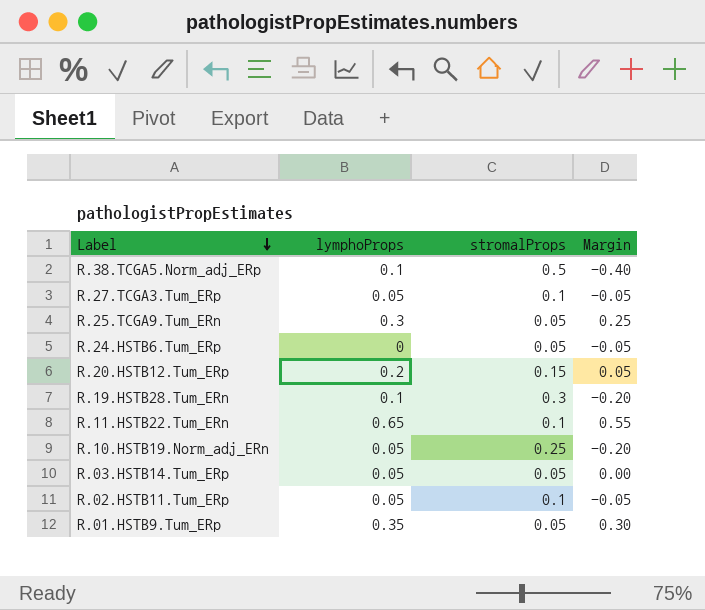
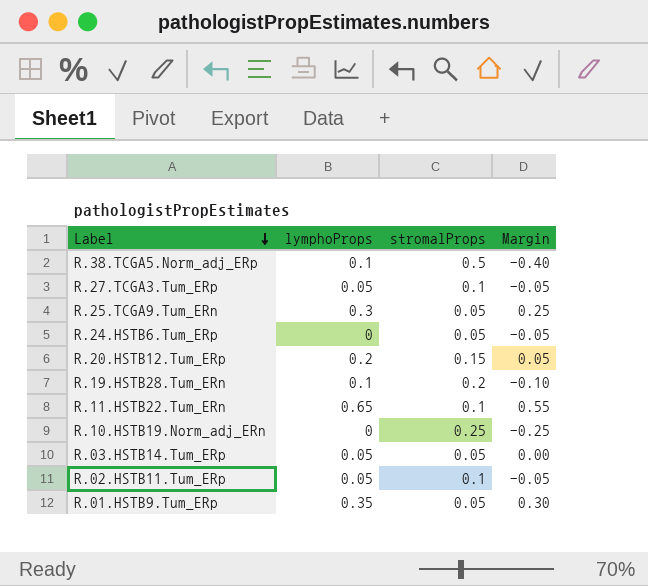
R.19.HSTB28.Tum_ERn | stromalProps: 0.3 -> 0.2
R.19.HSTB28.Tum_ERn | Margin: -0.20 -> -0.10
R.10.HSTB19.Norm_adj_ERn | lymphoProps: 0.05 -> 0
R.10.HSTB19.Norm_adj_ERn | Margin: -0.20 -> -0.25

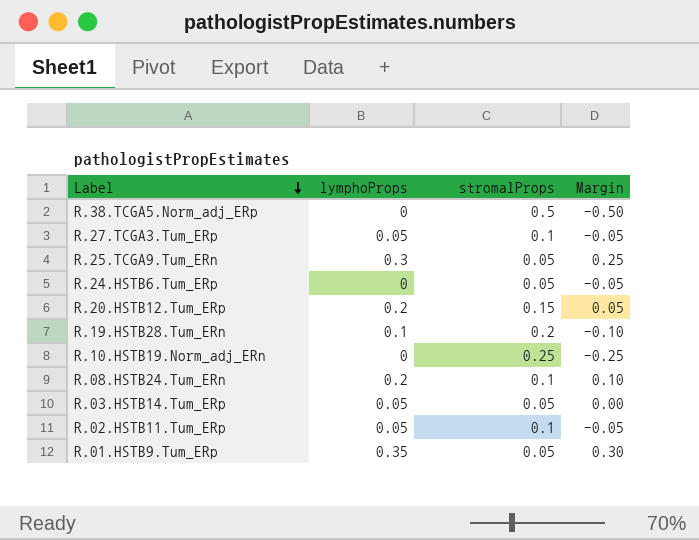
row R.11.HSTB22.Tum_ERn: 0.65 | 0.1 | 0.55 -> none
R.38.TCGA5.Norm_adj_ERp | lymphoProps: 0.1 -> 0
R.38.TCGA5.Norm_adj_ERp | Margin: -0.40 -> -0.50
row R.08.HSTB24.Tum_ERn: none -> 0.2 | 0.1 | 0.10

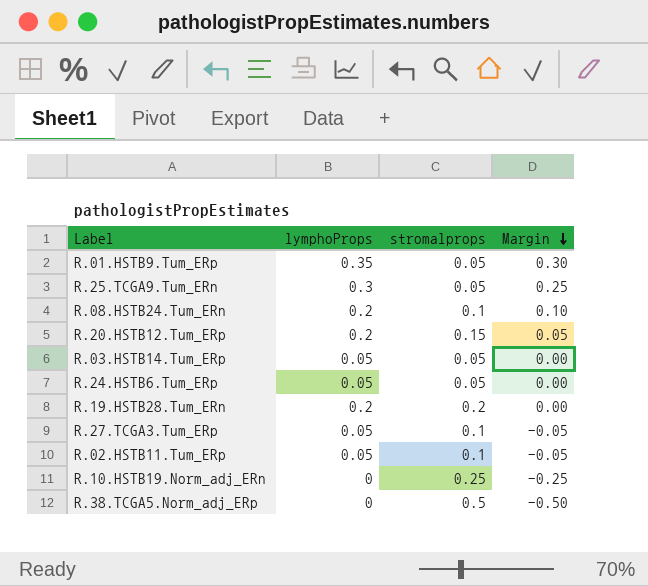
row order: Label descending -> Margin descending
column name: stromalProps -> stromalprops
R.24.HSTB6.Tum_ERp | lymphoProps: 0 -> 0.05
R.24.HSTB6.Tum_ERp | Margin: -0.05 -> 0.00
R.19.HSTB28.Tum_ERn | lymphoProps: 0.1 -> 0.2
R.19.HSTB28.Tum_ERn | Margin: -0.10 -> 0.00

